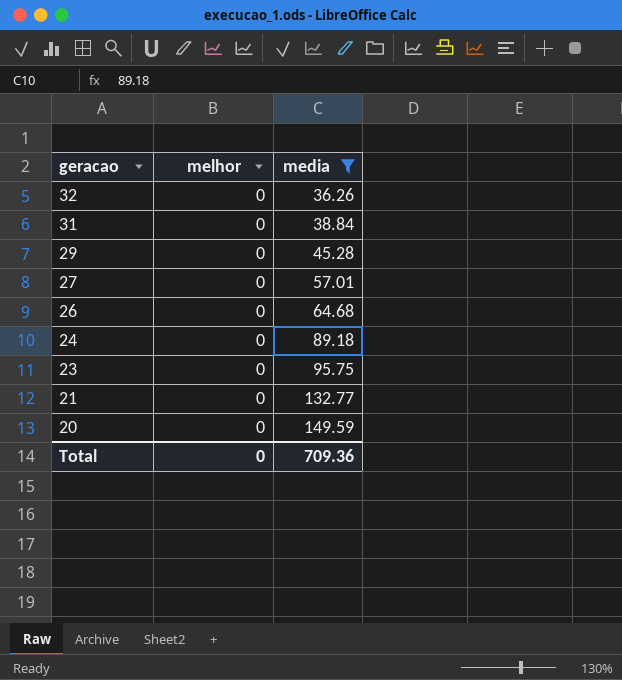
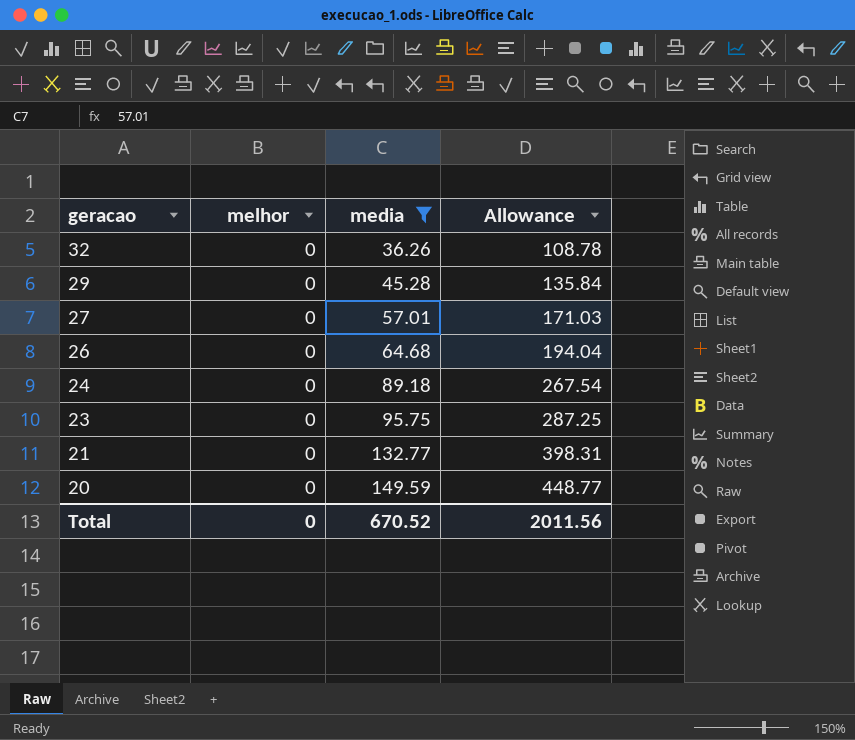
column Allowance | formula: none -> [media] * 3
row 31: 0 | 38.84 -> none
Total | media: 709.36 -> 670.52

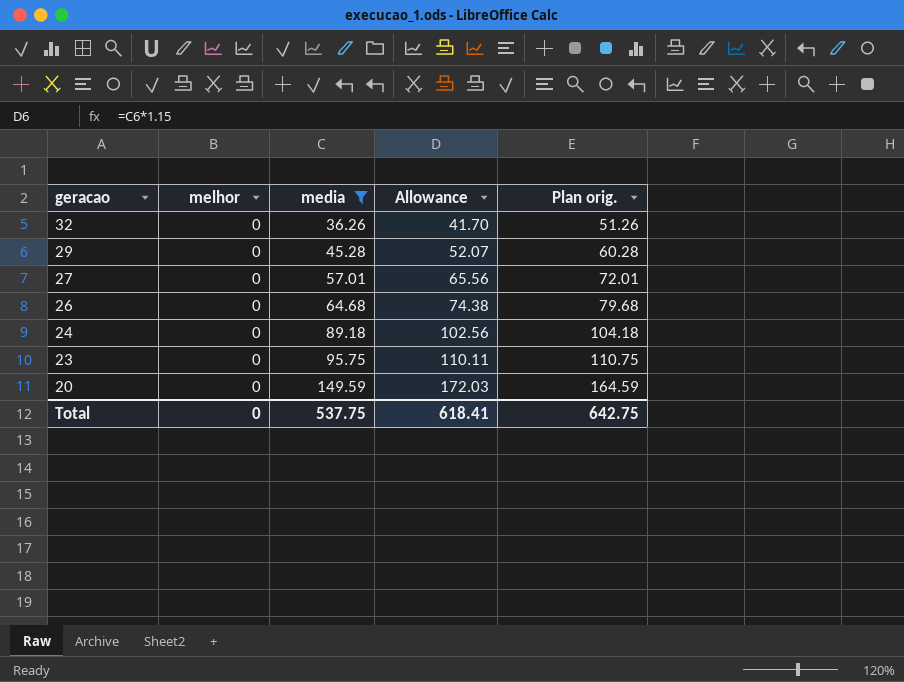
column Allowance | formula: [media] * 3 -> [media] * 1.15
column Plan orig. | formula: none -> [media] + 15
row 21: 0 | 132.77 | 398.31 -> none
Total | media: 670.52 -> 537.75
Total | Allowance: 2011.56 -> 618.41

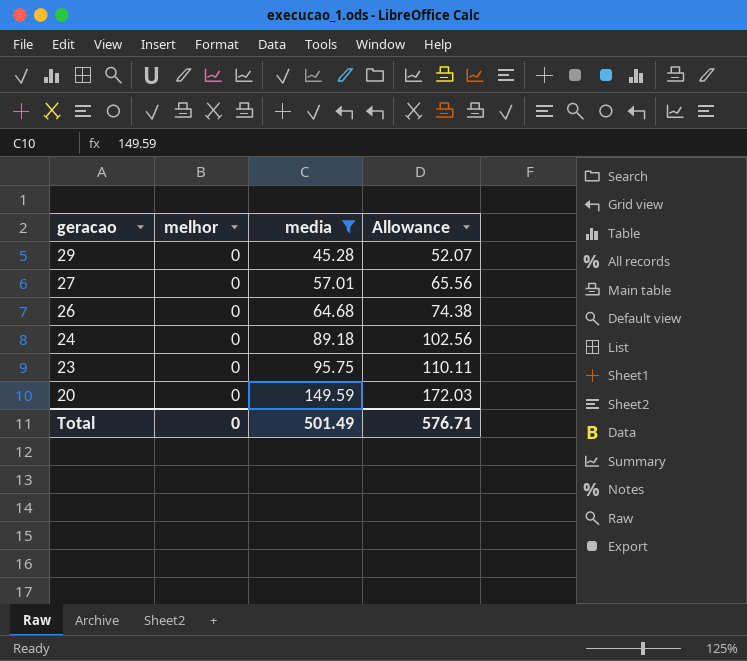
column Plan orig. | formula: [media] + 15 -> none
row 32: 0 | 36.26 | 41.70 | 51.26 -> none
Total | media: 537.75 -> 501.49
Total | Allowance: 618.41 -> 576.71

